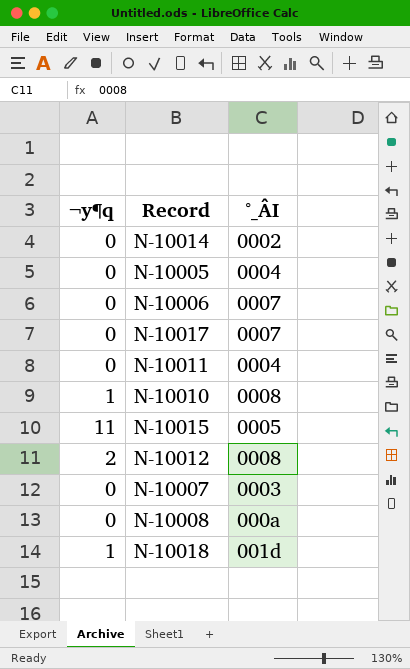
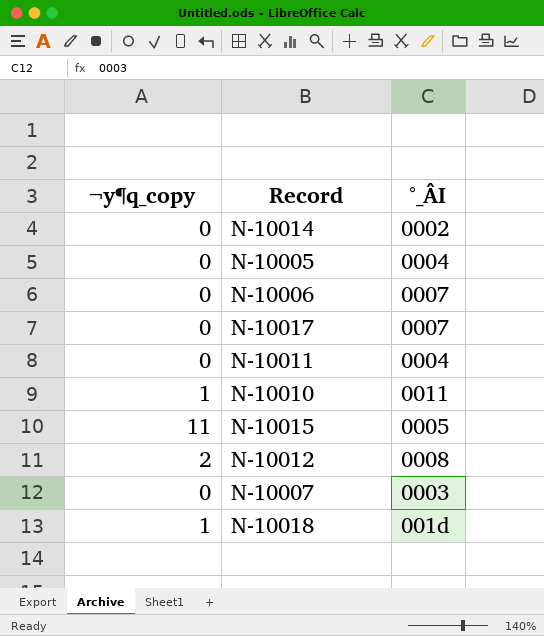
column name: ¬y¶q -> ¬y¶q_copy
row N-10008: 0 | 000a -> none
N-10010 | °_ÂI: 0008 -> 0011

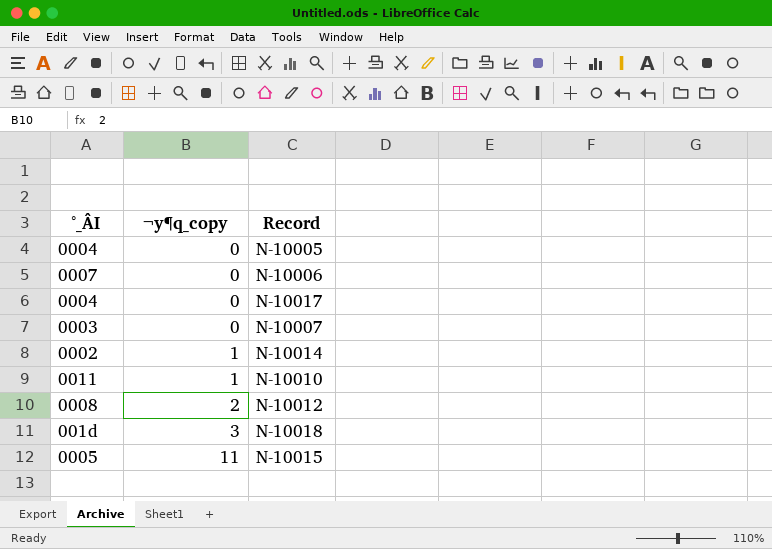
row order: none -> ¬y¶q_copy ascending
column °_ÂI | position: 3 -> 1
row N-10011: 0 | 0004 -> none
N-10017 | °_ÂI: 0007 -> 0004
N-10014 | ¬y¶q_copy: 0 -> 1
N-10018 | ¬y¶q_copy: 1 -> 3

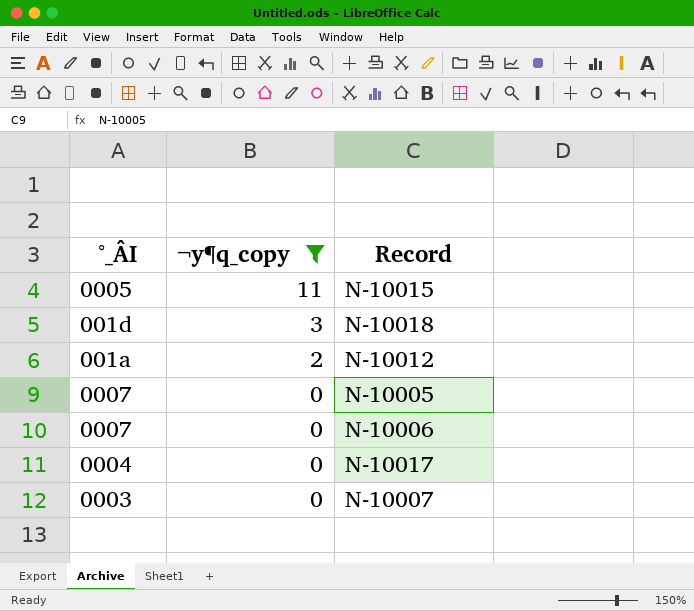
filter: none -> ¬y¶q_copy != 1
row order: ¬y¶q_copy ascending -> ¬y¶q_copy descending
N-10012 | °_ÂI: 0008 -> 001a
N-10005 | °_ÂI: 0004 -> 0007

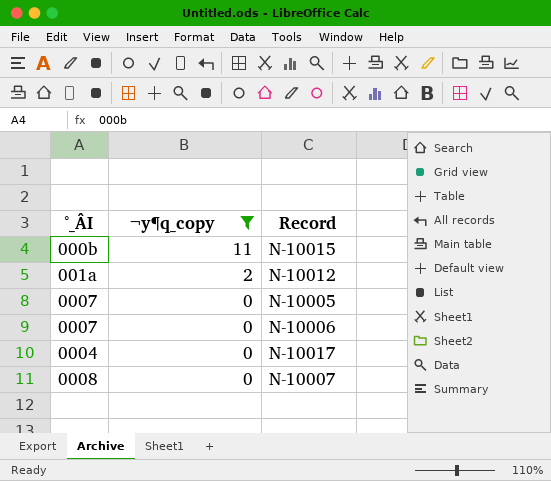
row N-10018: 001d | 3 -> none
N-10015 | °_ÂI: 0005 -> 000b
N-10007 | °_ÂI: 0003 -> 0008

